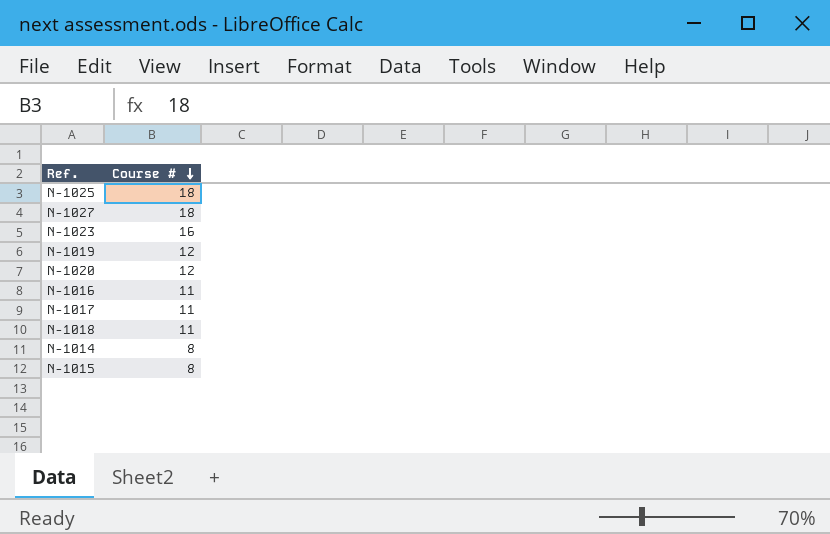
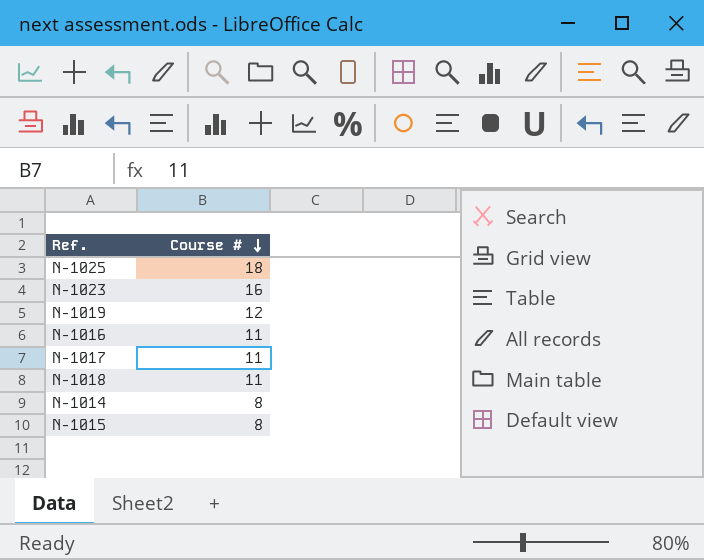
row N-1027: 18 -> none
row N-1020: 12 -> none

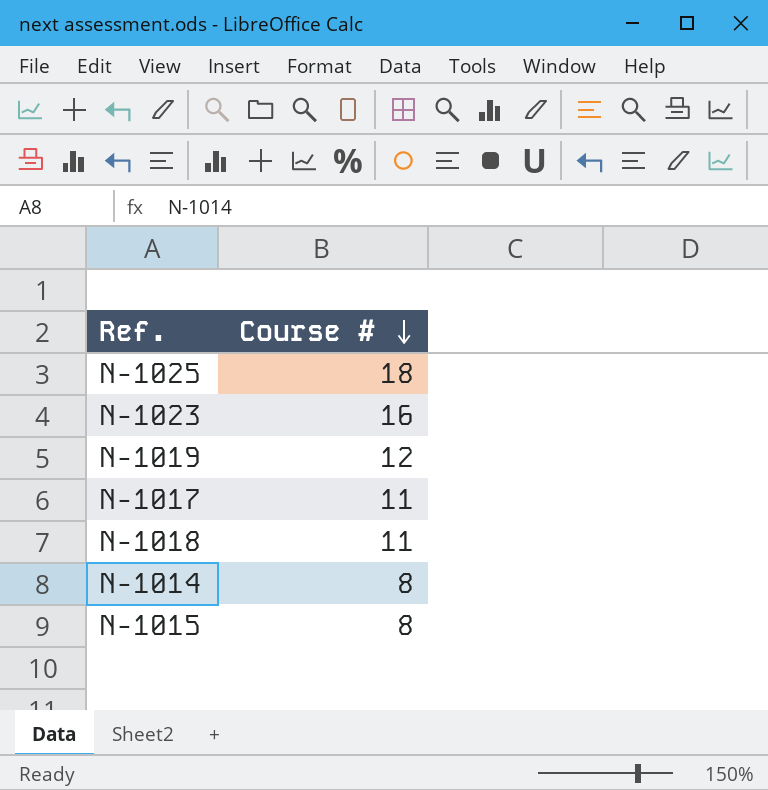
row N-1016: 11 -> none

